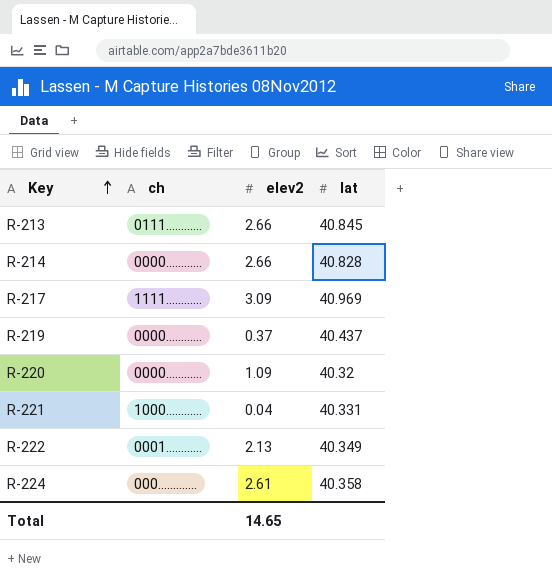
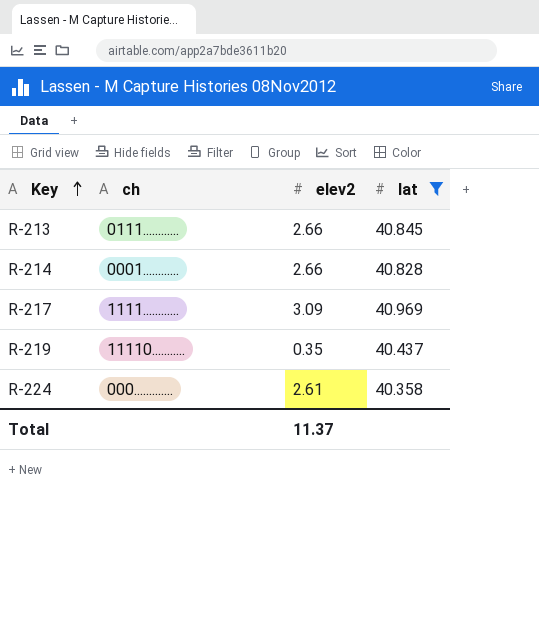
filter: none -> lat >= 40.358
R-214 | ch: 0000............ -> 0001............
R-219 | ch: 0000............ -> 11110...........
R-219 | elev2: 0.37 -> 0.35
Total | elev2: 14.65 -> 11.37

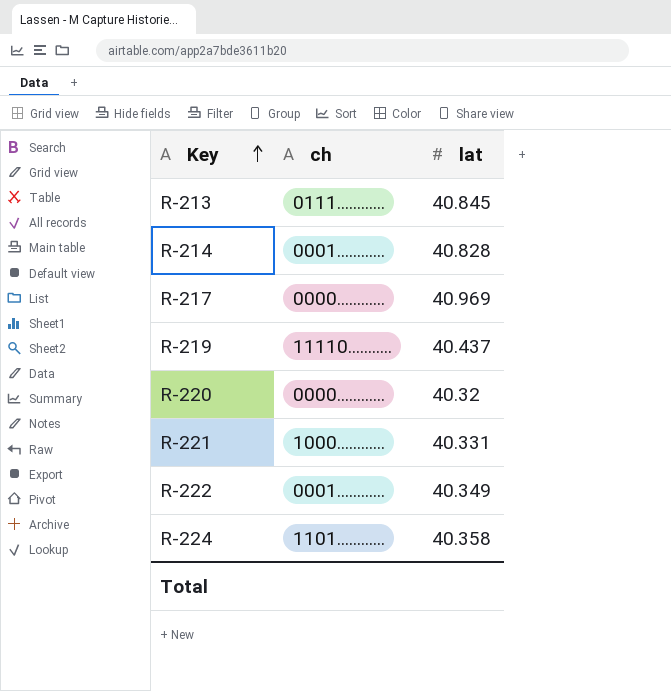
filter: lat >= 40.358 -> none
column elev2 | position: 3 -> none
R-217 | ch: 1111............ -> 0000............
R-224 | ch: 000............. -> 1101............

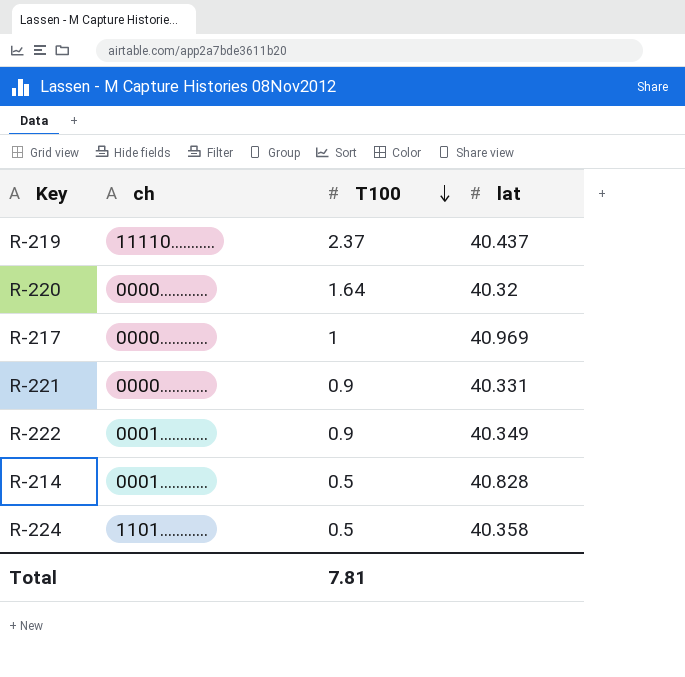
row order: Key ascending -> T100 descending
column T100 | position: none -> 3
row R-213: 0111............ | 40.845 -> none
R-221 | ch: 1000............ -> 0000............

